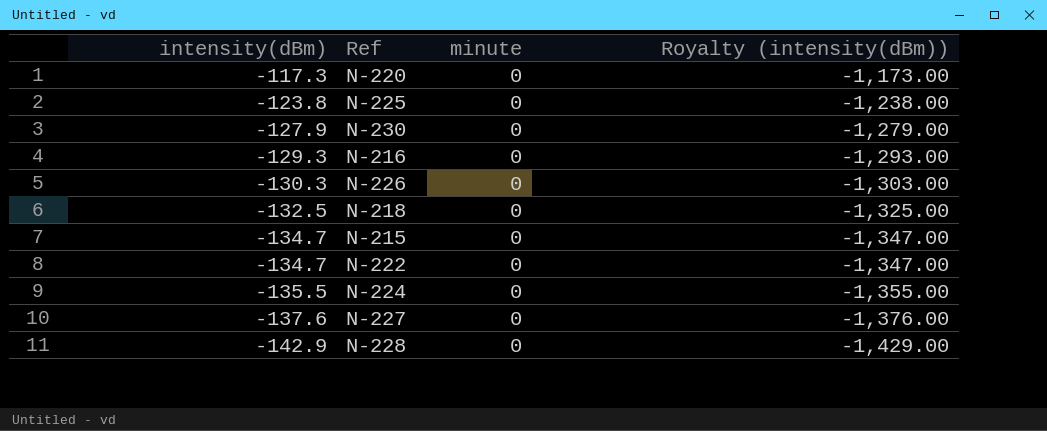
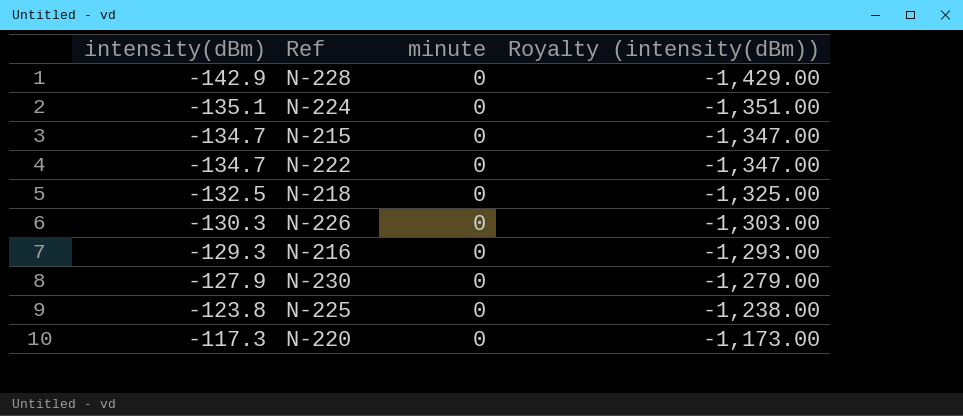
row order: intensity(dBm) descending -> intensity(dBm) ascending
row N-227: -137.6 | 0 | -1,376.00 -> none
N-224 | intensity(dBm): -135.5 -> -135.1
N-224 | Royalty (intensity(dBm)): -1,355.00 -> -1,351.00

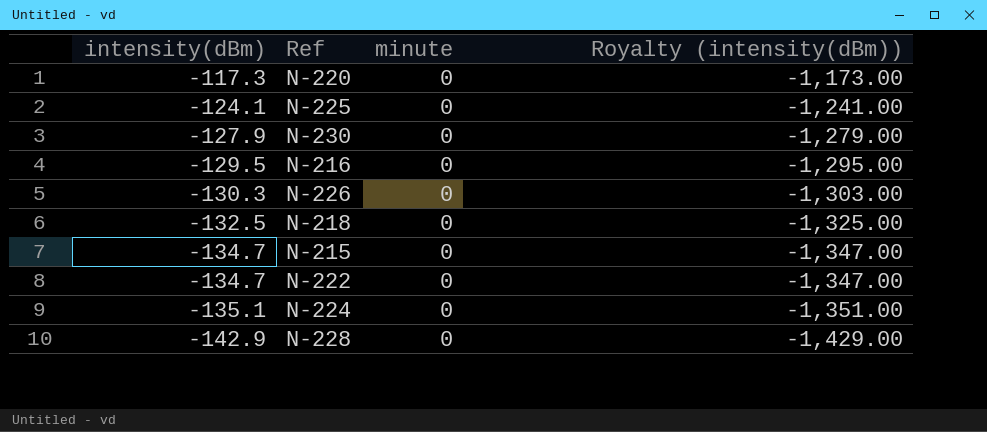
row order: intensity(dBm) ascending -> intensity(dBm) descending
N-225 | intensity(dBm): -123.8 -> -124.1
N-225 | Royalty (intensity(dBm)): -1,238.00 -> -1,241.00
N-216 | intensity(dBm): -129.3 -> -129.5
N-216 | Royalty (intensity(dBm)): -1,293.00 -> -1,295.00

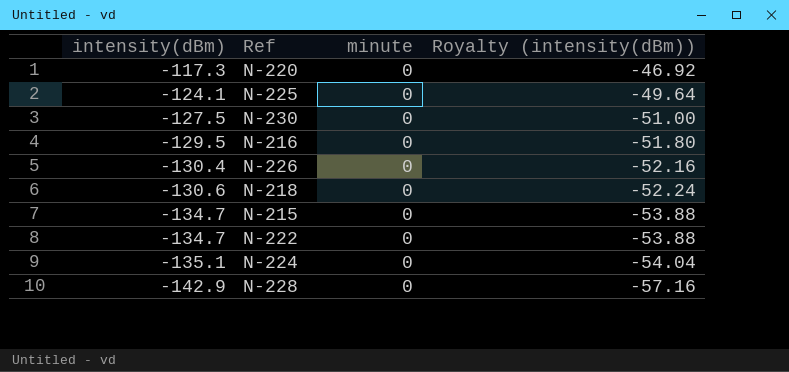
column Royalty (intensity(dBm)) | formula: [intensity(dBm)] * 10 -> [intensity(dBm)] * 0.4
N-230 | intensity(dBm): -127.9 -> -127.5
N-226 | intensity(dBm): -130.3 -> -130.4
N-218 | intensity(dBm): -132.5 -> -130.6

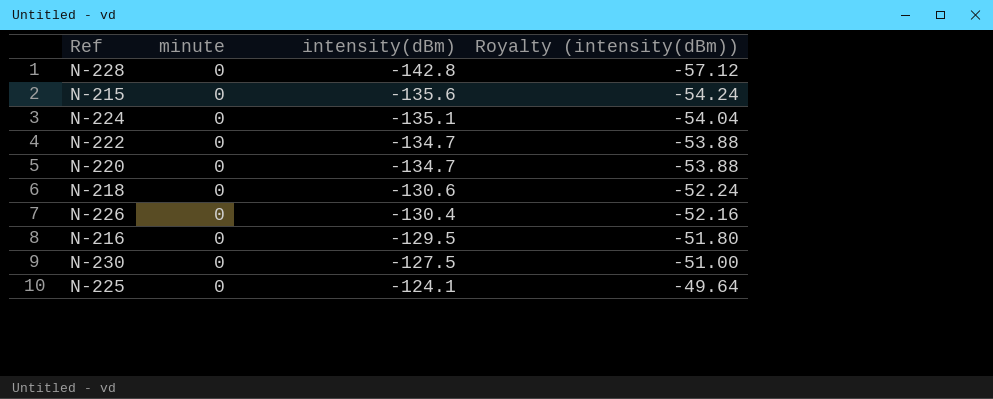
row order: intensity(dBm) descending -> intensity(dBm) ascending
column intensity(dBm) | position: 1 -> 3
N-228 | intensity(dBm): -142.9 -> -142.8
N-228 | Royalty (intensity(dBm)): -57.16 -> -57.12
N-215 | intensity(dBm): -134.7 -> -135.6
N-215 | Royalty (intensity(dBm)): -53.88 -> -54.24
N-220 | intensity(dBm): -117.3 -> -134.7
N-220 | Royalty (intensity(dBm)): -46.92 -> -53.88

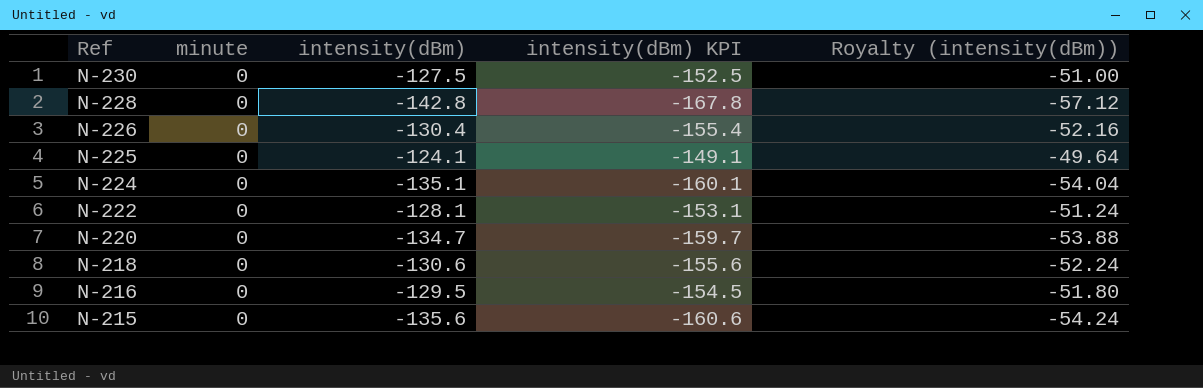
row order: intensity(dBm) ascending -> Ref descending
column intensity(dBm) KPI | formula: none -> [intensity(dBm)] - 25
N-222 | intensity(dBm): -134.7 -> -128.1
N-222 | Royalty (intensity(dBm)): -53.88 -> -51.24

